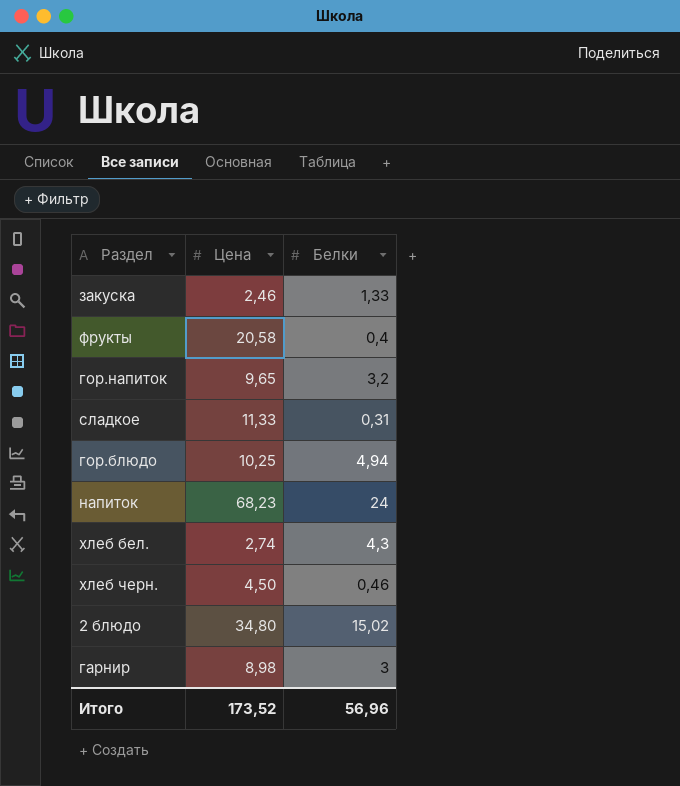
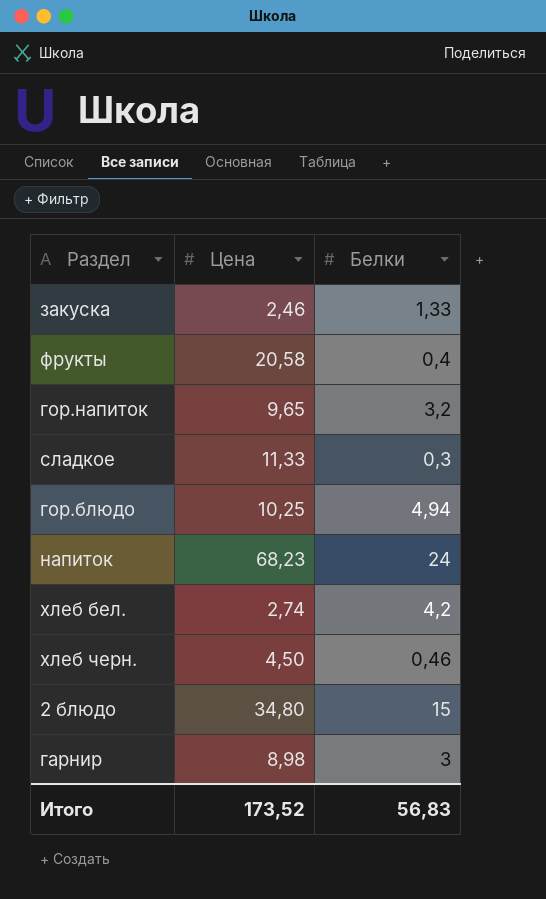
сладкое | Белки: 0,31 -> 0,3
хлеб бел. | Белки: 4,3 -> 4,2
2 блюдо | Белки: 15,02 -> 15
Итого | Белки: 56,96 -> 56,83

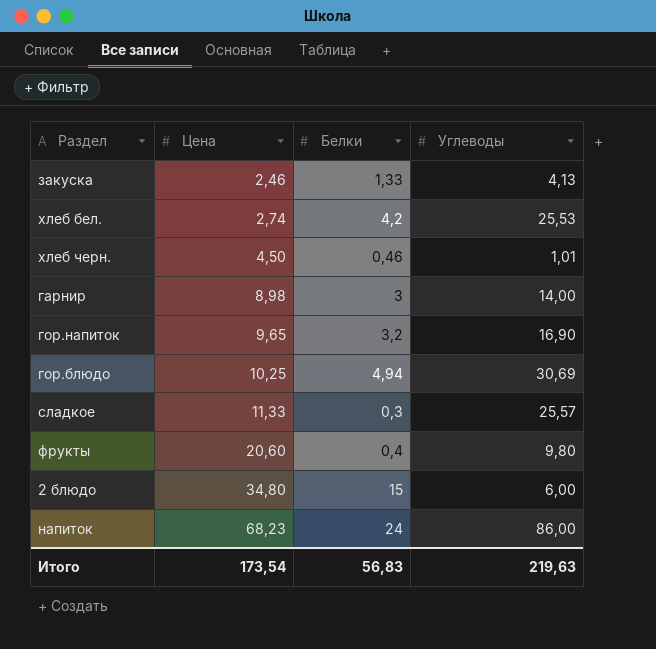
row order: none -> Цена ascending
column Углеводы | position: none -> 4
фрукты | Цена: 20,58 -> 20,60
Итого | Цена: 173,52 -> 173,54

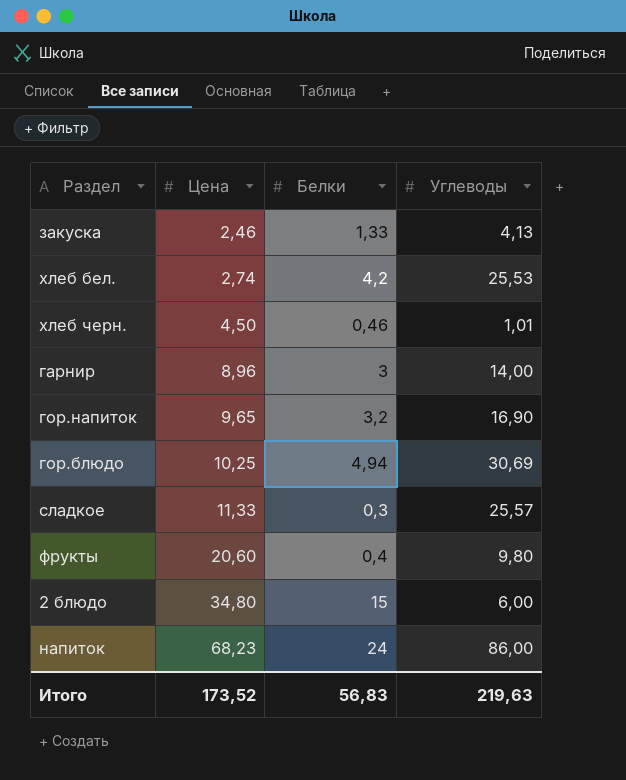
гарнир | Цена: 8,98 -> 8,96
Итого | Цена: 173,54 -> 173,52

